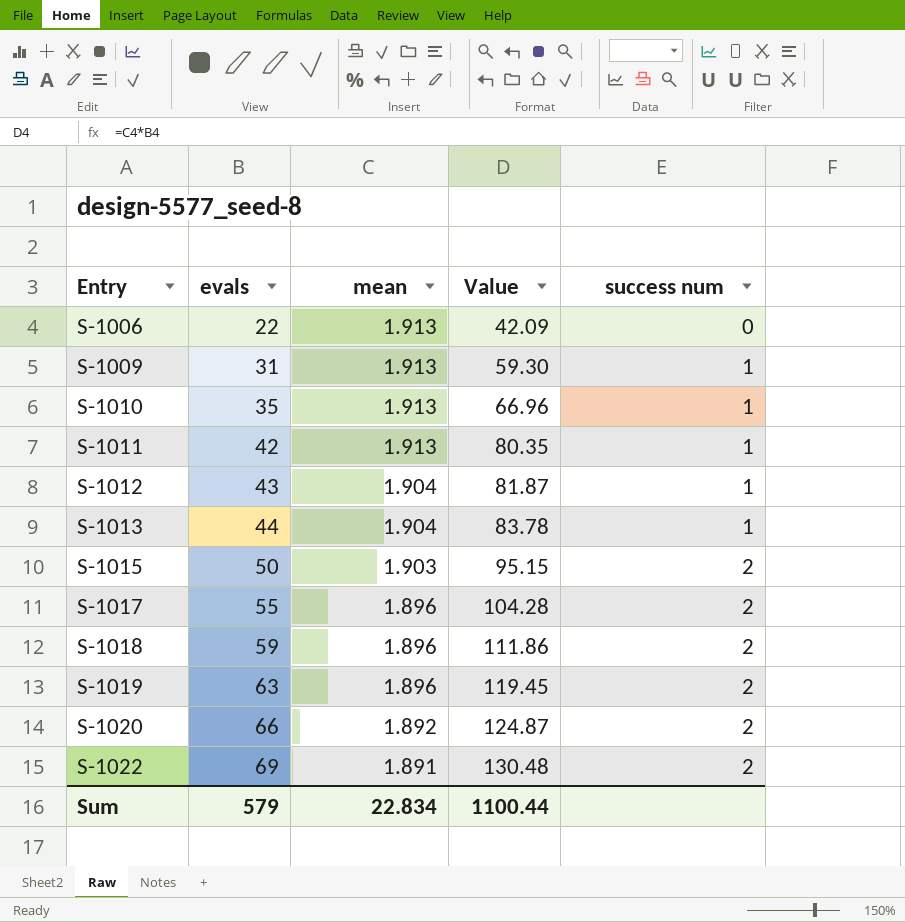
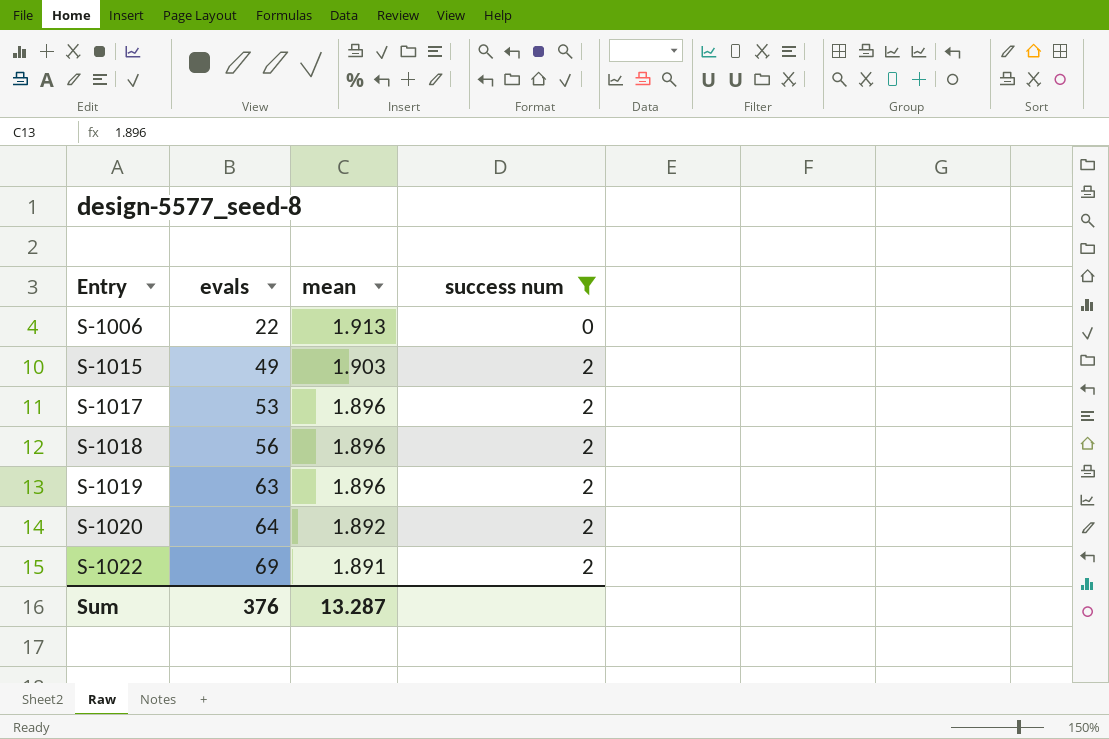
filter: none -> success num != 1
column Value | formula: [evals] * [mean] -> none
S-1015 | evals: 50 -> 49
S-1017 | evals: 55 -> 53
S-1018 | evals: 59 -> 56
S-1020 | evals: 66 -> 64
Sum | evals: 579 -> 376
Sum | mean: 22.834 -> 13.287

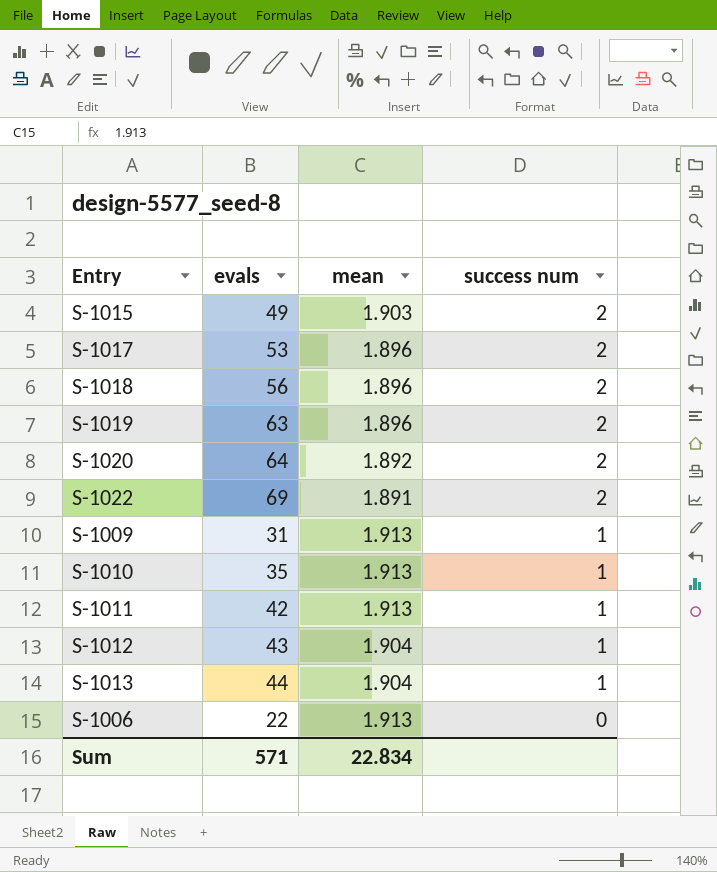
filter: success num != 1 -> none
row order: Entry ascending -> success num descending
Sum | evals: 376 -> 571
Sum | mean: 13.287 -> 22.834

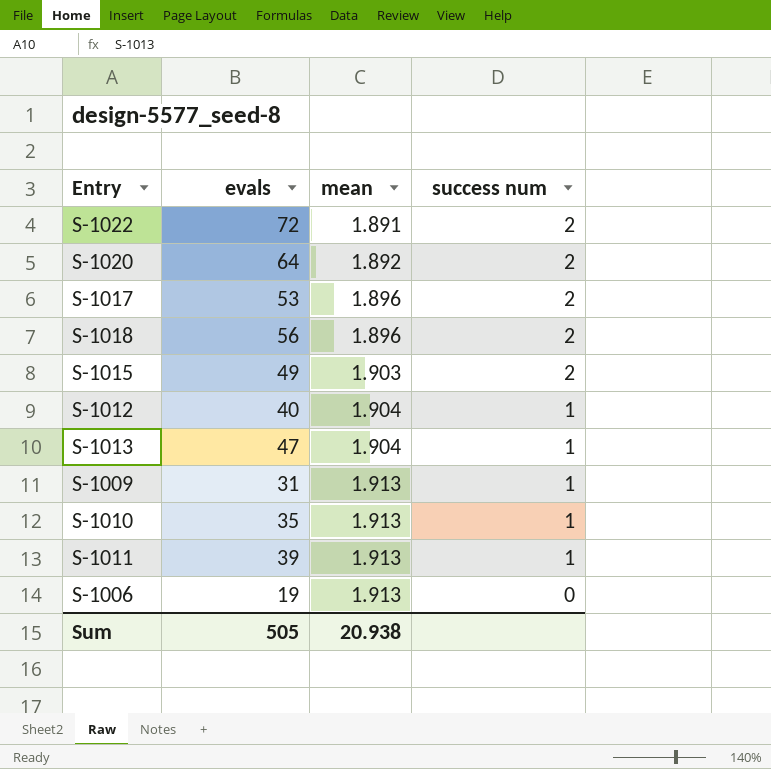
row order: success num descending -> mean ascending
row S-1019: 63 | 1.896 | 2 -> none
S-1022 | evals: 69 -> 72
S-1012 | evals: 43 -> 40
S-1013 | evals: 44 -> 47
S-1011 | evals: 42 -> 39
S-1006 | evals: 22 -> 19
Sum | evals: 571 -> 505
Sum | mean: 22.834 -> 20.938

